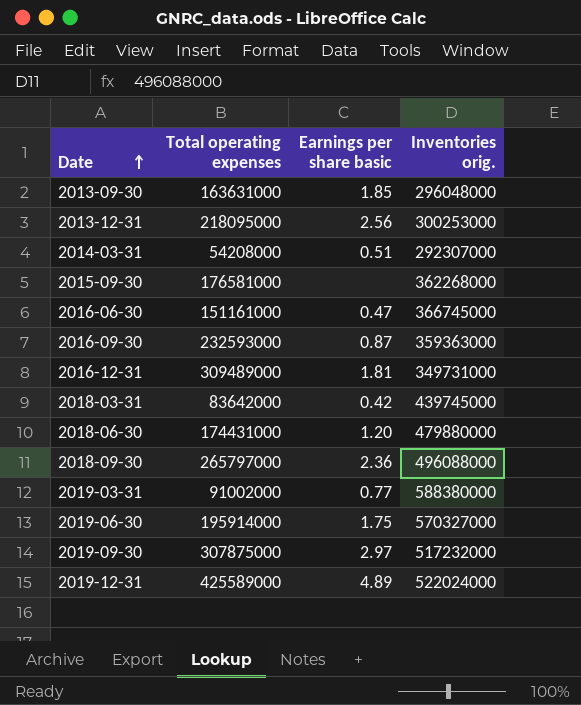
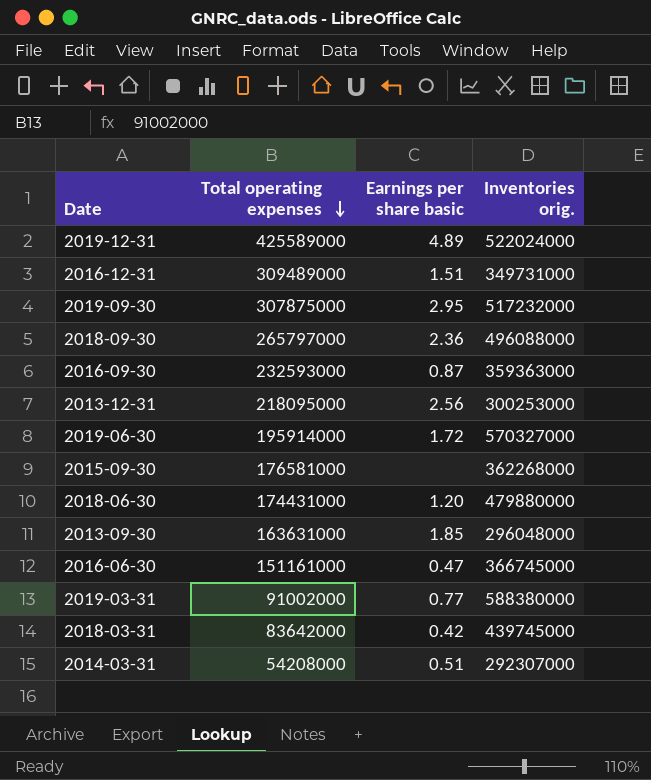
row order: Date ascending -> Total operating expenses descending
2016-12-31 | Earnings per share basic: 1.81 -> 1.51
2019-09-30 | Earnings per share basic: 2.97 -> 2.95
2019-06-30 | Earnings per share basic: 1.75 -> 1.72

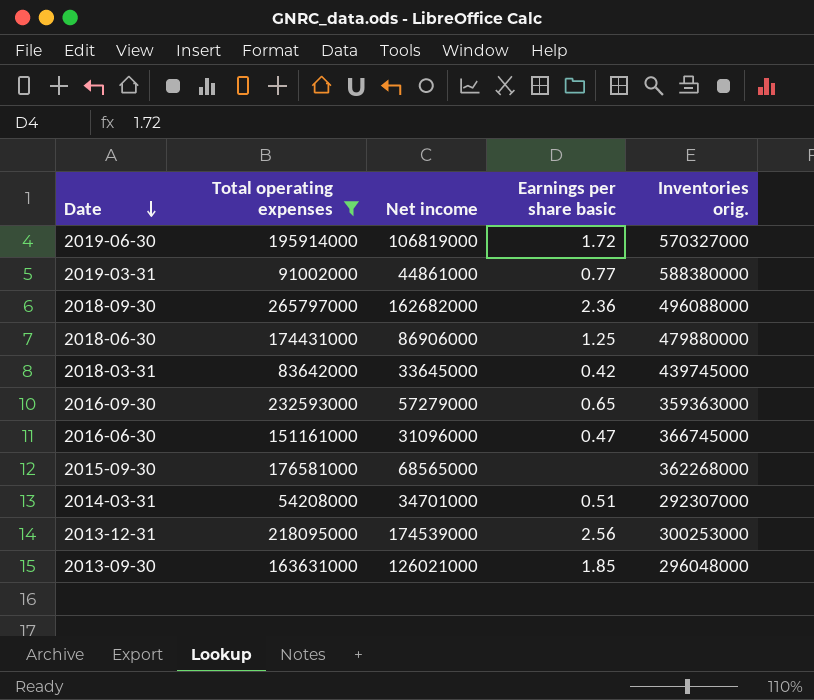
filter: none -> Total operating expenses <= 265797000
row order: Total operating expenses descending -> Date descending
column Net income | position: none -> 3
2018-06-30 | Earnings per share basic: 1.20 -> 1.25
2016-09-30 | Earnings per share basic: 0.87 -> 0.65

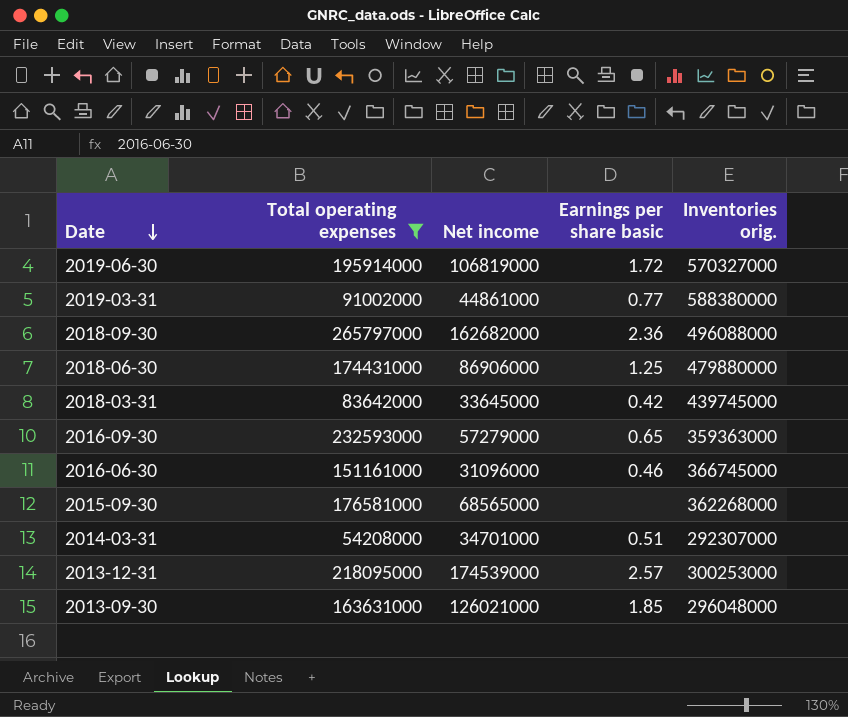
2016-06-30 | Earnings per share basic: 0.47 -> 0.46
2013-12-31 | Earnings per share basic: 2.56 -> 2.57

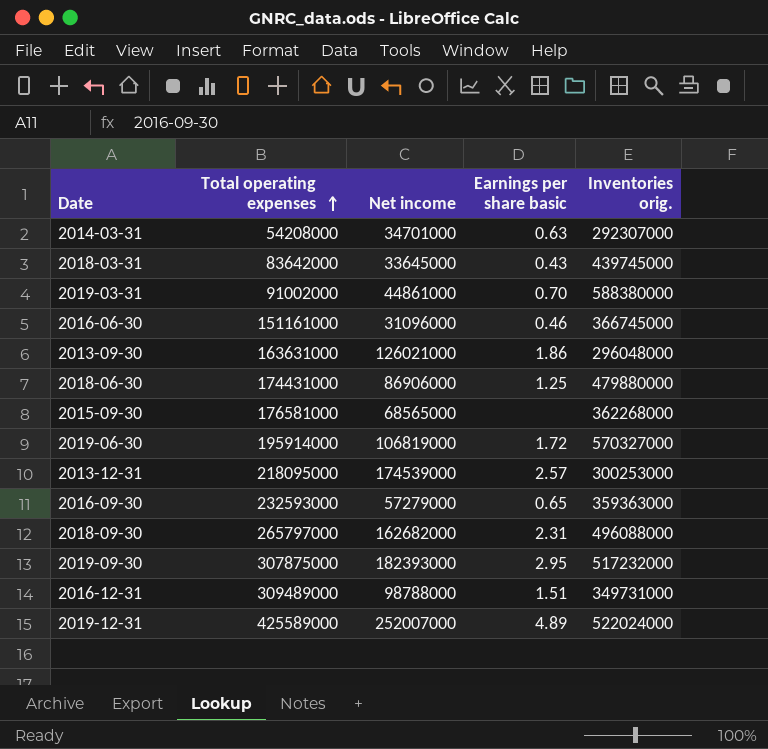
filter: Total operating expenses <= 265797000 -> none
row order: Date descending -> Total operating expenses ascending
2014-03-31 | Earnings per share basic: 0.51 -> 0.63
2018-03-31 | Earnings per share basic: 0.42 -> 0.43
2019-03-31 | Earnings per share basic: 0.77 -> 0.70
2013-09-30 | Earnings per share basic: 1.85 -> 1.86
2018-09-30 | Earnings per share basic: 2.36 -> 2.31

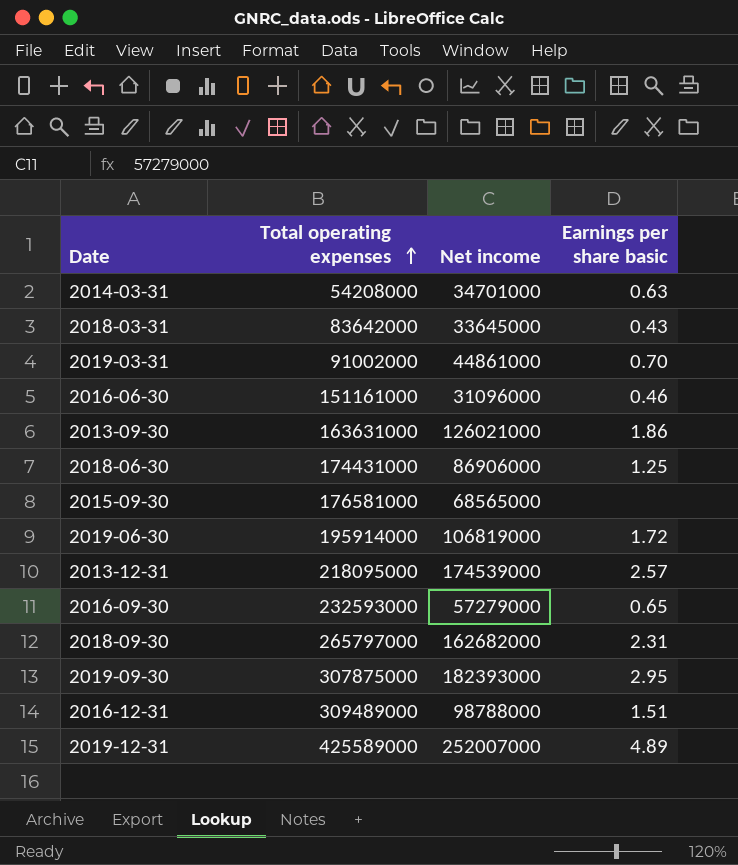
column Inventories orig. | position: 5 -> none

